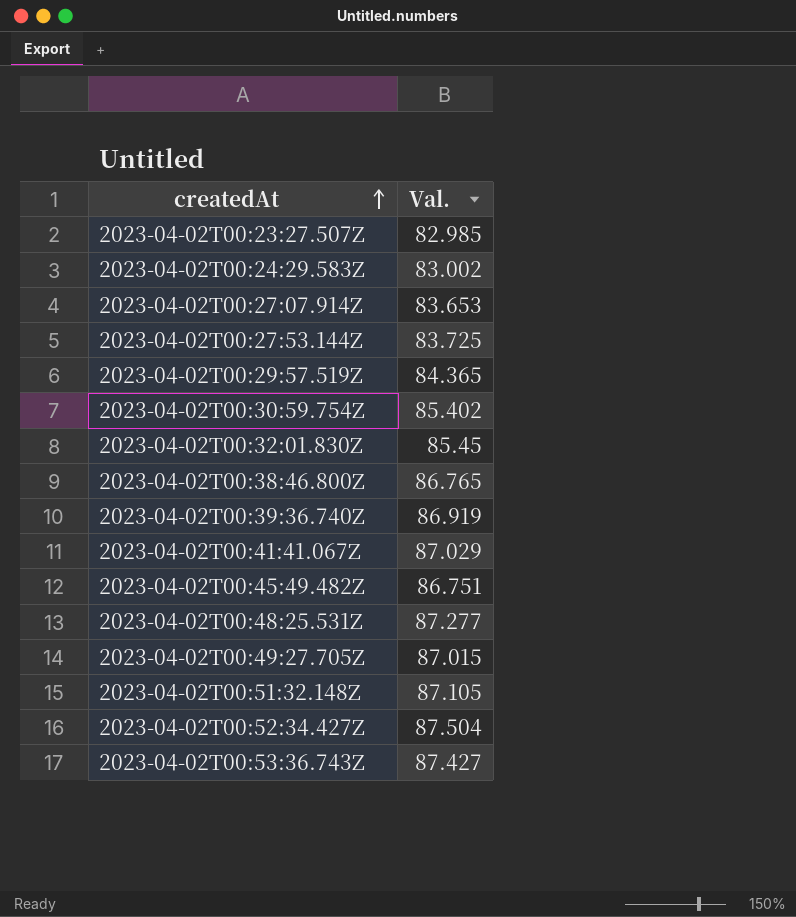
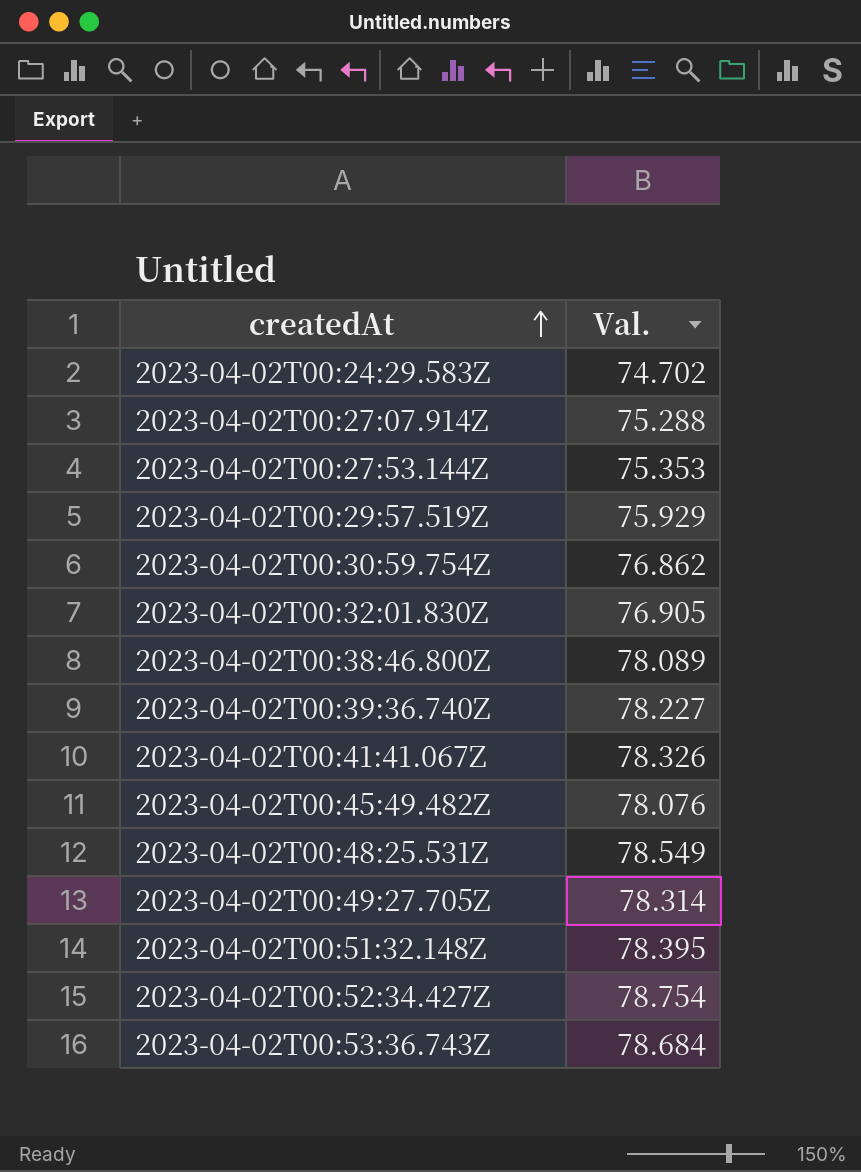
row 2023-04-02T00:23:27.507Z: 82.985 -> none
2023-04-02T00:24:29.583Z | Val.: 83.002 -> 74.702
2023-04-02T00:27:07.914Z | Val.: 83.653 -> 75.288
2023-04-02T00:27:53.144Z | Val.: 83.725 -> 75.353
2023-04-02T00:29:57.519Z | Val.: 84.365 -> 75.929
2023-04-02T00:30:59.754Z | Val.: 85.402 -> 76.862
2023-04-02T00:32:01.830Z | Val.: 85.45 -> 76.905
2023-04-02T00:38:46.800Z | Val.: 86.765 -> 78.089
2023-04-02T00:39:36.740Z | Val.: 86.919 -> 78.227
2023-04-02T00:41:41.067Z | Val.: 87.029 -> 78.326
2023-04-02T00:45:49.482Z | Val.: 86.751 -> 78.076
2023-04-02T00:48:25.531Z | Val.: 87.277 -> 78.549
2023-04-02T00:49:27.705Z | Val.: 87.015 -> 78.314
2023-04-02T00:51:32.148Z | Val.: 87.105 -> 78.395
2023-04-02T00:52:34.427Z | Val.: 87.504 -> 78.754
2023-04-02T00:53:36.743Z | Val.: 87.427 -> 78.684

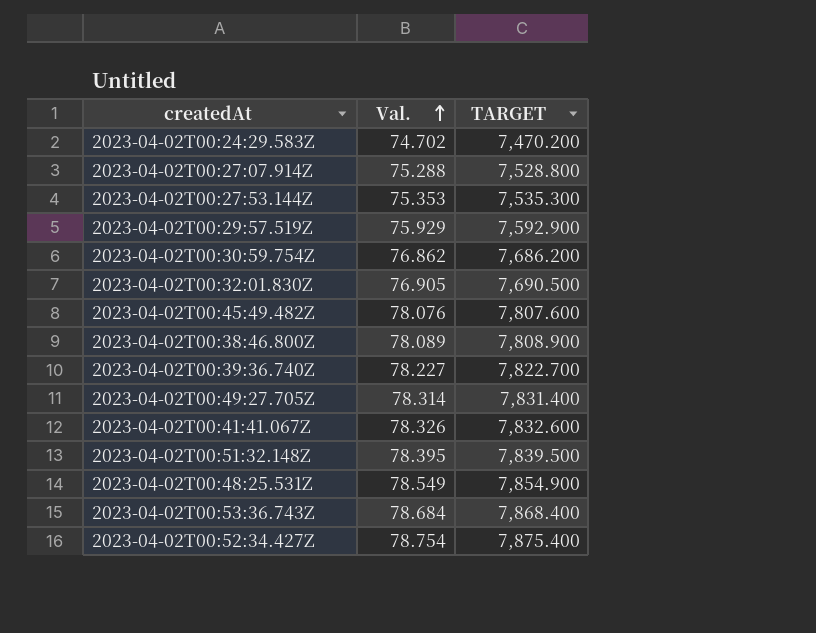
row order: createdAt ascending -> Val. ascending
column TARGET | formula: none -> [Val.] * 100

